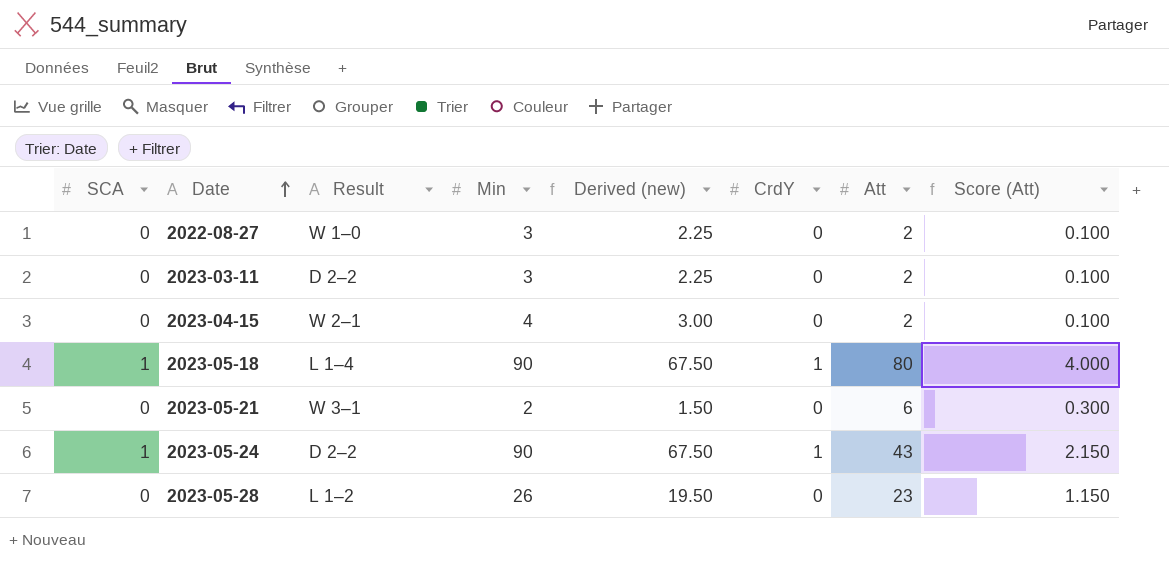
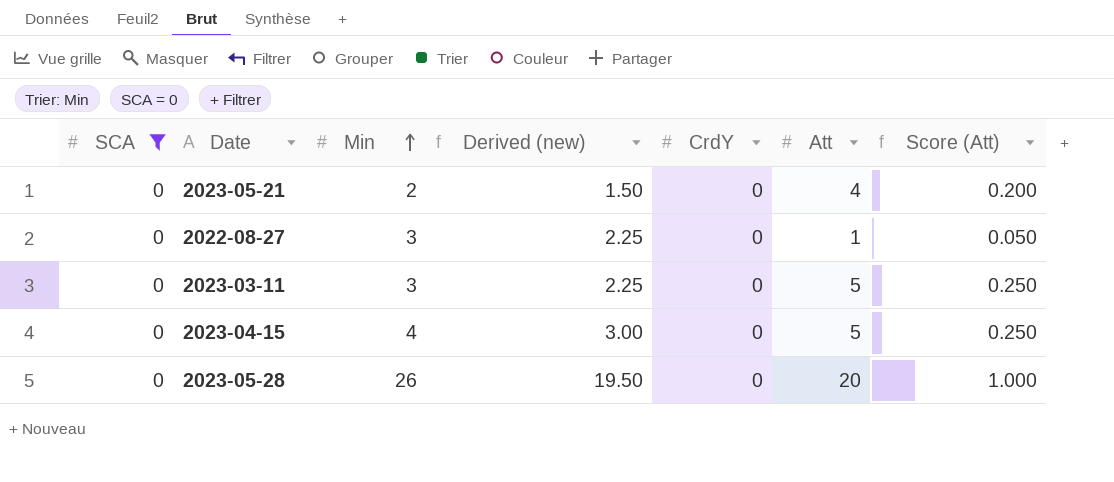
filter: none -> SCA = 0
row order: Date ascending -> Min ascending
column Result | position: 3 -> none
2023-05-21 | Att: 6 -> 4
2023-05-21 | Score (Att): 0.300 -> 0.200
2022-08-27 | Att: 2 -> 1
2022-08-27 | Score (Att): 0.100 -> 0.050
2023-03-11 | Att: 2 -> 5
2023-03-11 | Score (Att): 0.100 -> 0.250
2023-04-15 | Att: 2 -> 5
2023-04-15 | Score (Att): 0.100 -> 0.250
2023-05-28 | Att: 23 -> 20
2023-05-28 | Score (Att): 1.150 -> 1.000

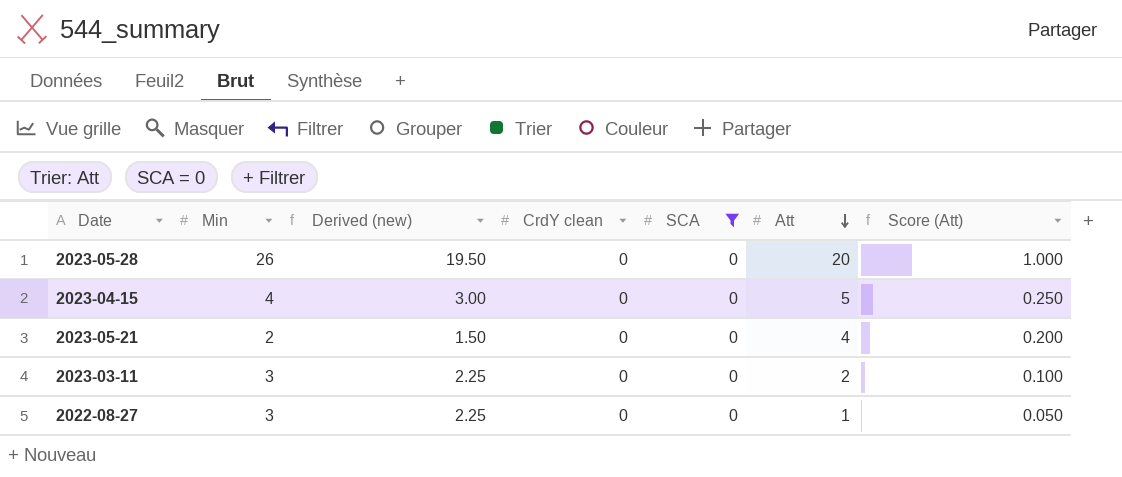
row order: Min ascending -> Att descending
column name: CrdY -> CrdY clean
column SCA | position: 1 -> 5
2023-03-11 | Att: 5 -> 2
2023-03-11 | Score (Att): 0.250 -> 0.100

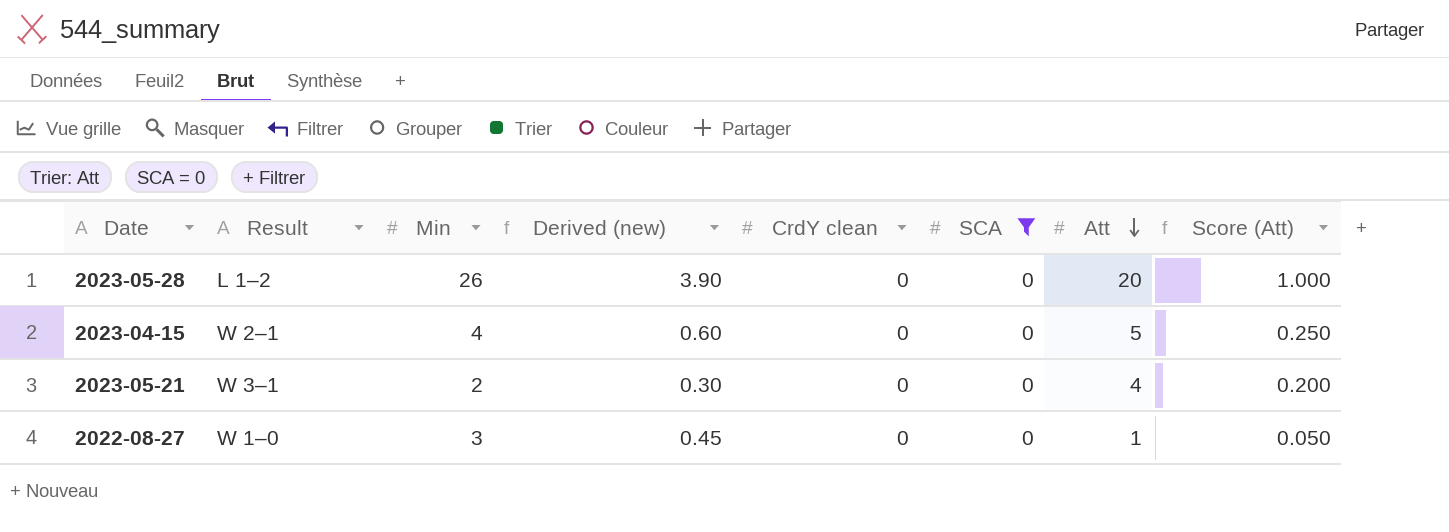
column Result | position: none -> 2
column Derived (new) | formula: [Min] * 0.75 -> [Min] * 0.15
row 2023-03-11: 3 | 2.25 | 0 | 0 | 2 | 0.100 -> none

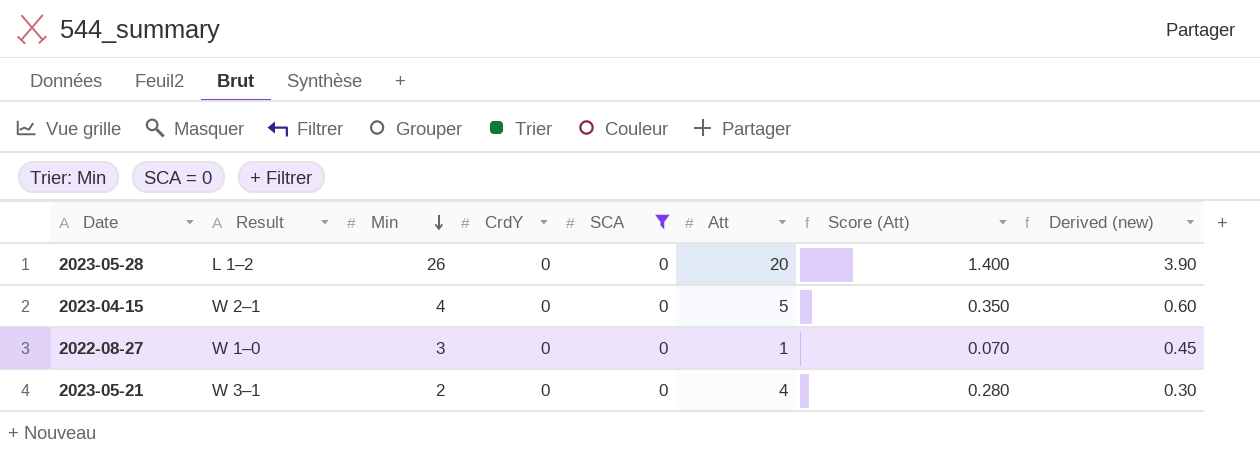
row order: Att descending -> Min descending
column name: CrdY clean -> CrdY
column Score (Att) | formula: [Att] * 0.05 -> [Att] * 0.07
column Derived (new) | position: 4 -> 8

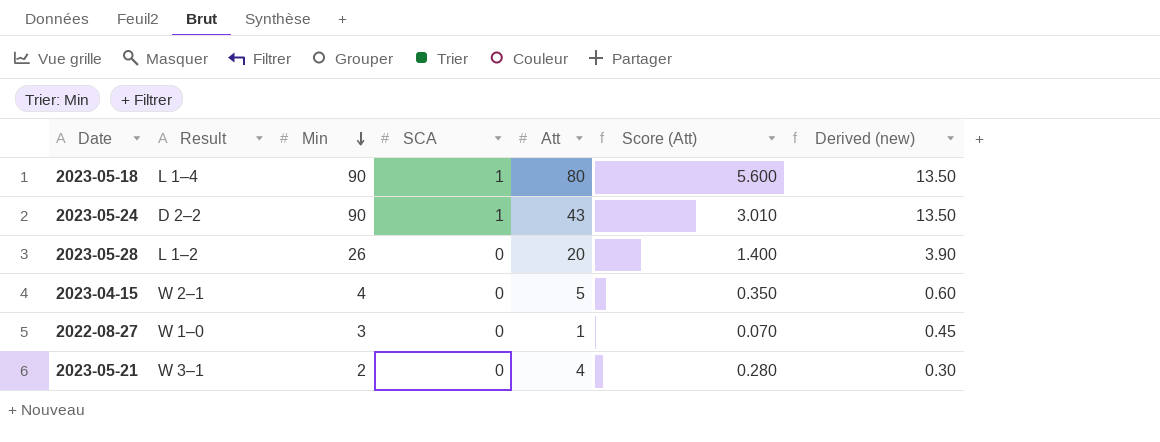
filter: SCA = 0 -> none
column CrdY | position: 4 -> none

